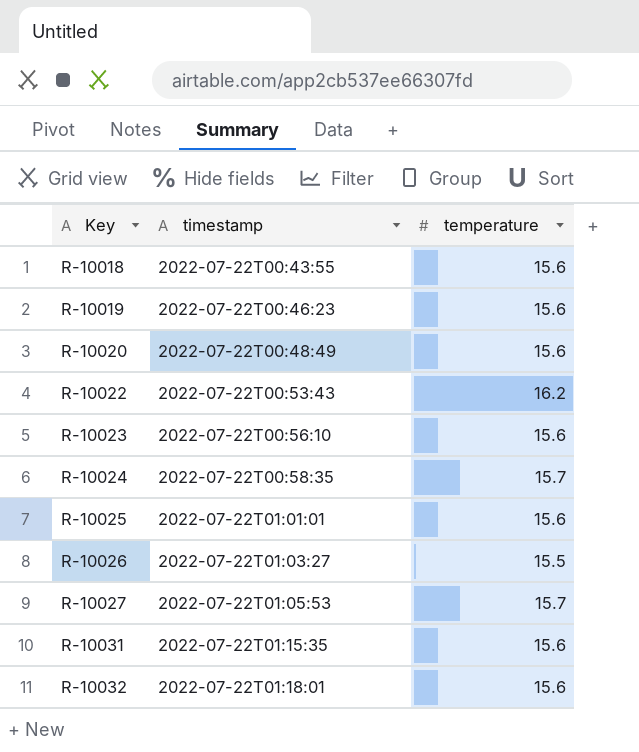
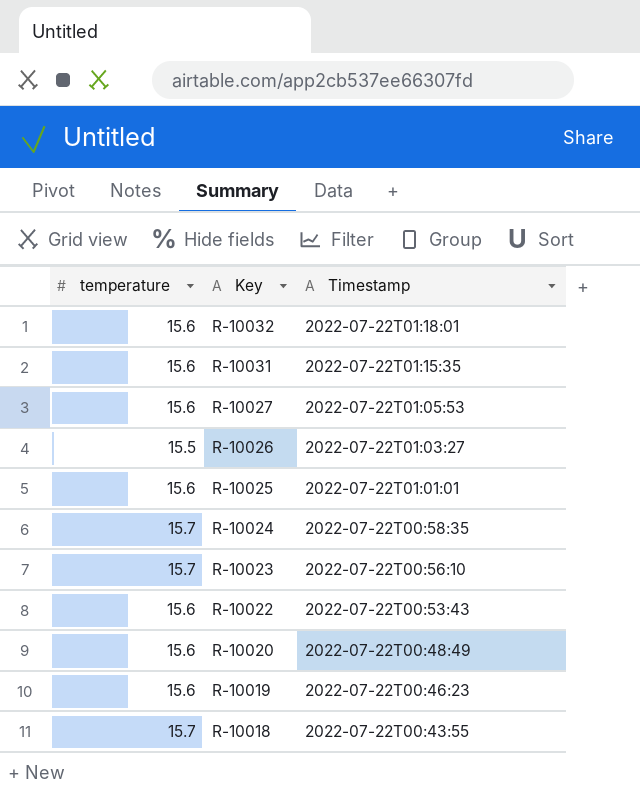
row order: Key ascending -> Key descending
column temperature | position: 3 -> 1
column name: timestamp -> Timestamp
R-10027 | temperature: 15.7 -> 15.6
R-10023 | temperature: 15.6 -> 15.7
R-10022 | temperature: 16.2 -> 15.6
R-10018 | temperature: 15.6 -> 15.7

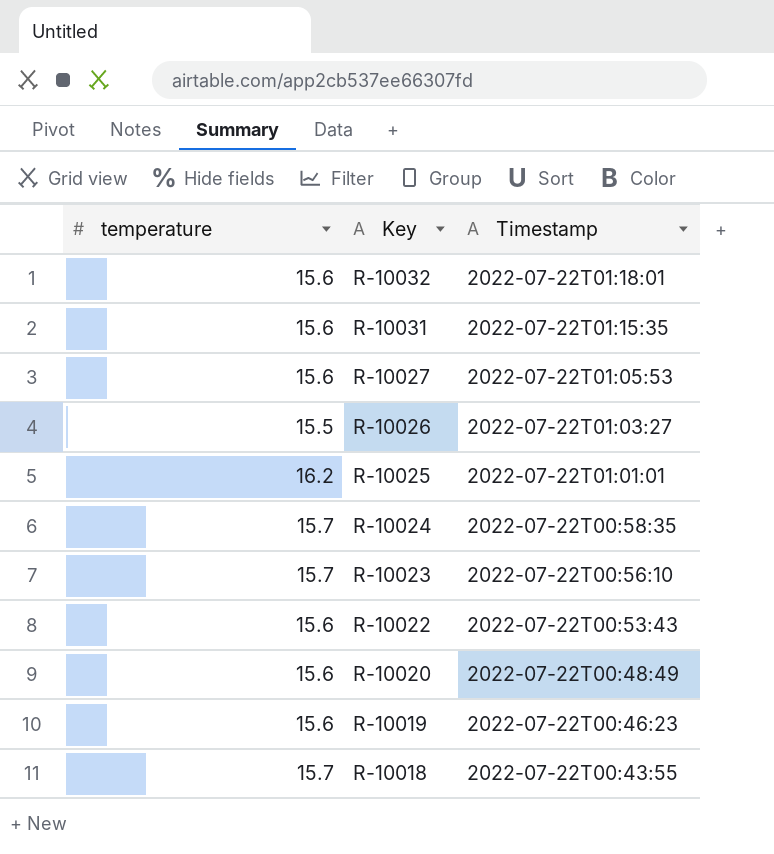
R-10025 | temperature: 15.6 -> 16.2

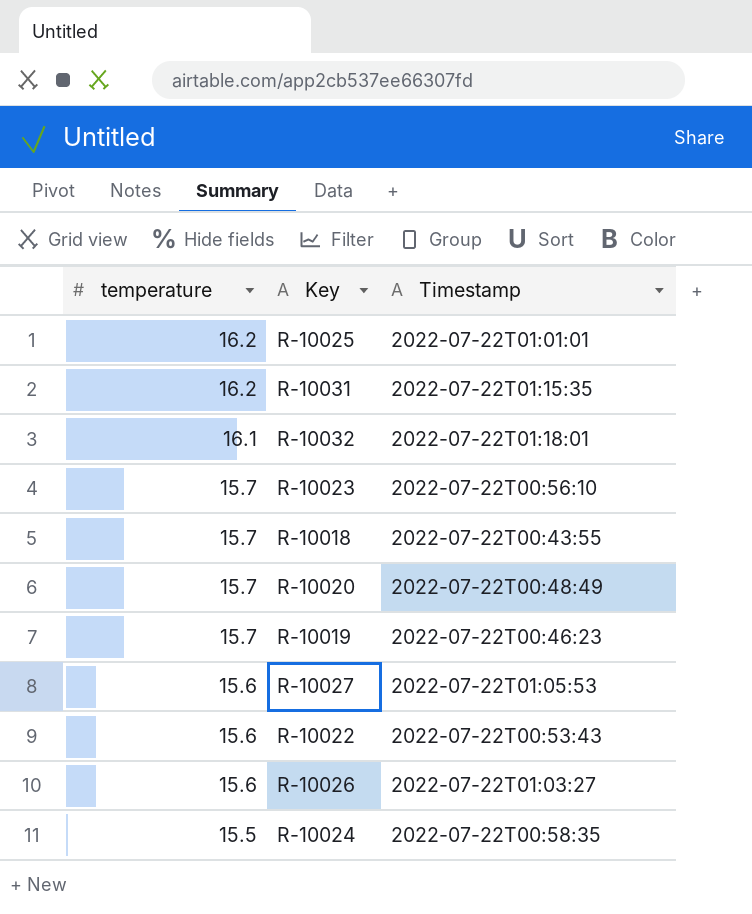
row order: Key descending -> temperature descending
R-10031 | temperature: 15.6 -> 16.2
R-10032 | temperature: 15.6 -> 16.1
R-10020 | temperature: 15.6 -> 15.7
R-10019 | temperature: 15.6 -> 15.7
R-10026 | temperature: 15.5 -> 15.6
R-10024 | temperature: 15.7 -> 15.5

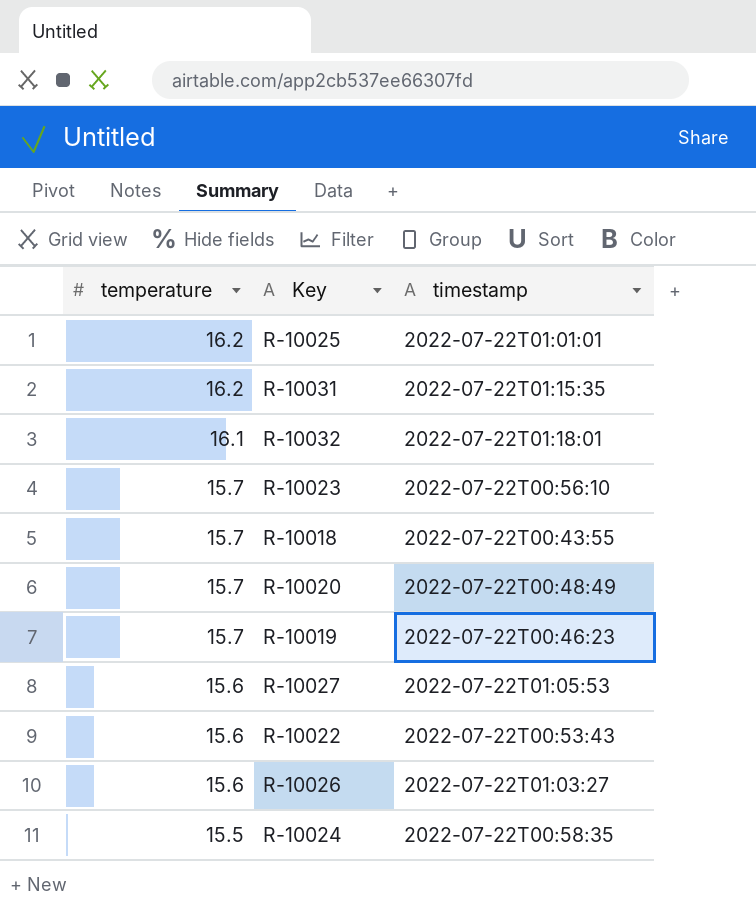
column name: Timestamp -> timestamp

